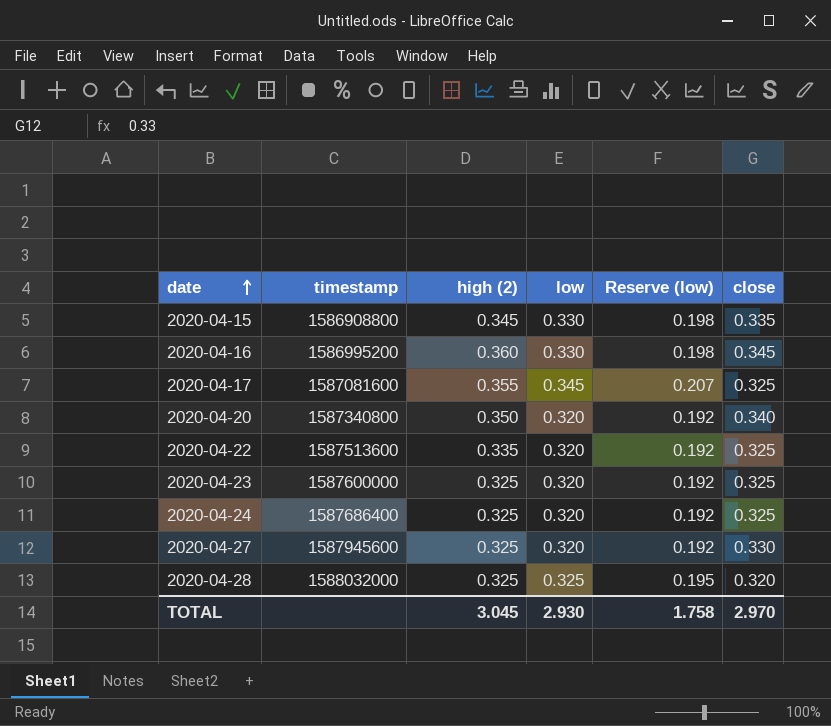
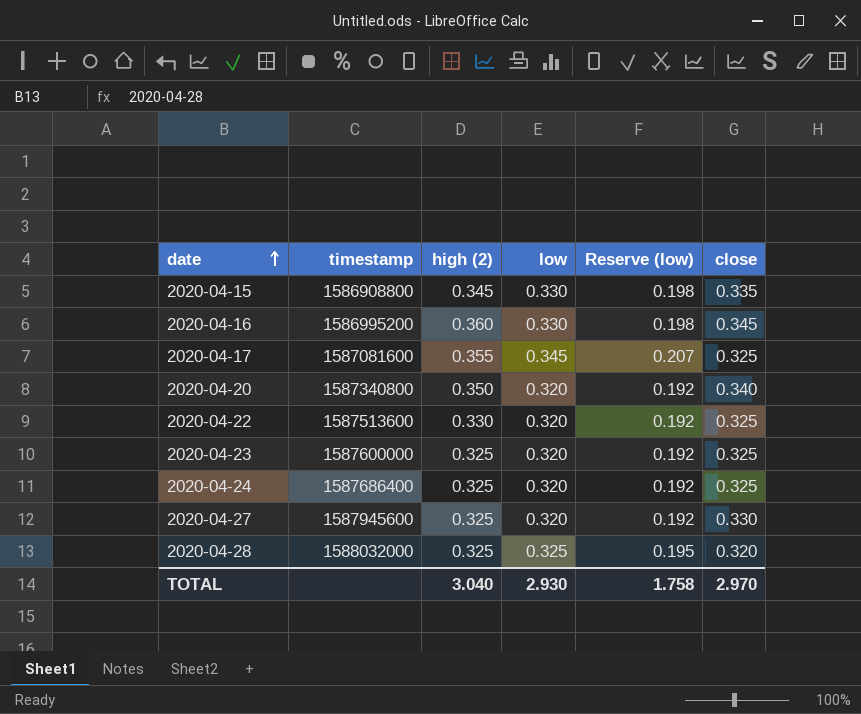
2020-04-22 | high (2): 0.335 -> 0.330
TOTAL | high (2): 3.045 -> 3.040

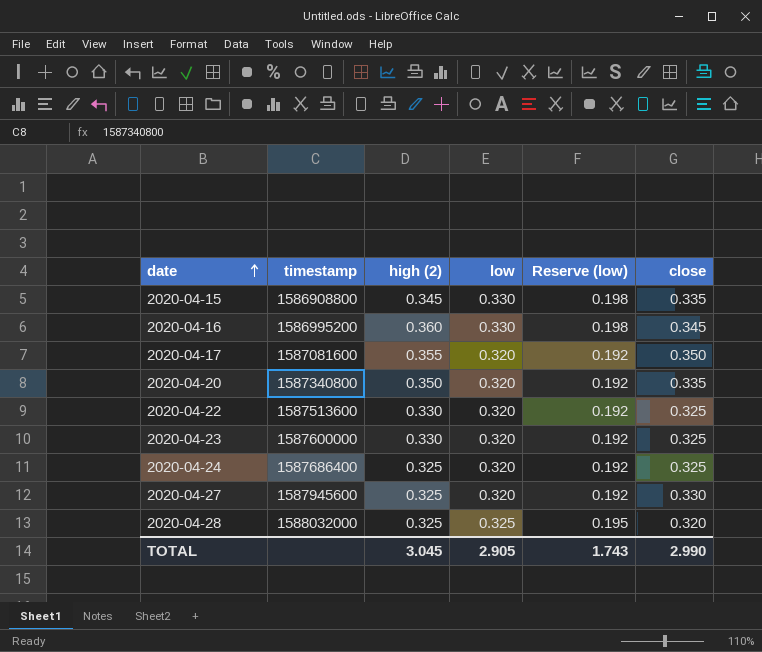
2020-04-17 | low: 0.345 -> 0.320
2020-04-17 | Reserve (low): 0.207 -> 0.192
2020-04-17 | close: 0.325 -> 0.350
2020-04-20 | close: 0.340 -> 0.335
2020-04-23 | high (2): 0.325 -> 0.330
TOTAL | high (2): 3.040 -> 3.045
TOTAL | low: 2.930 -> 2.905
TOTAL | Reserve (low): 1.758 -> 1.743
TOTAL | close: 2.970 -> 2.990

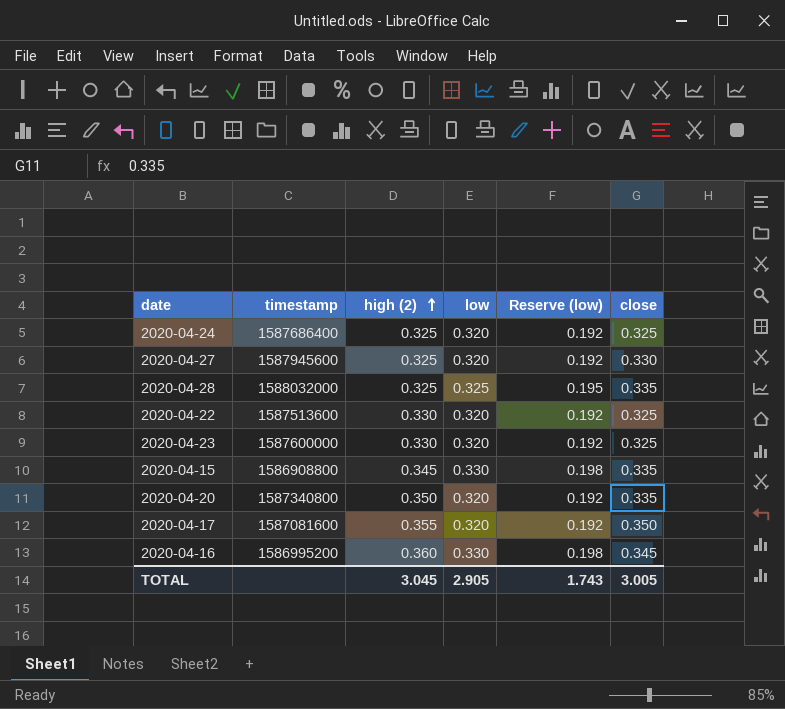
row order: date ascending -> high (2) ascending
2020-04-28 | close: 0.320 -> 0.335
TOTAL | close: 2.990 -> 3.005

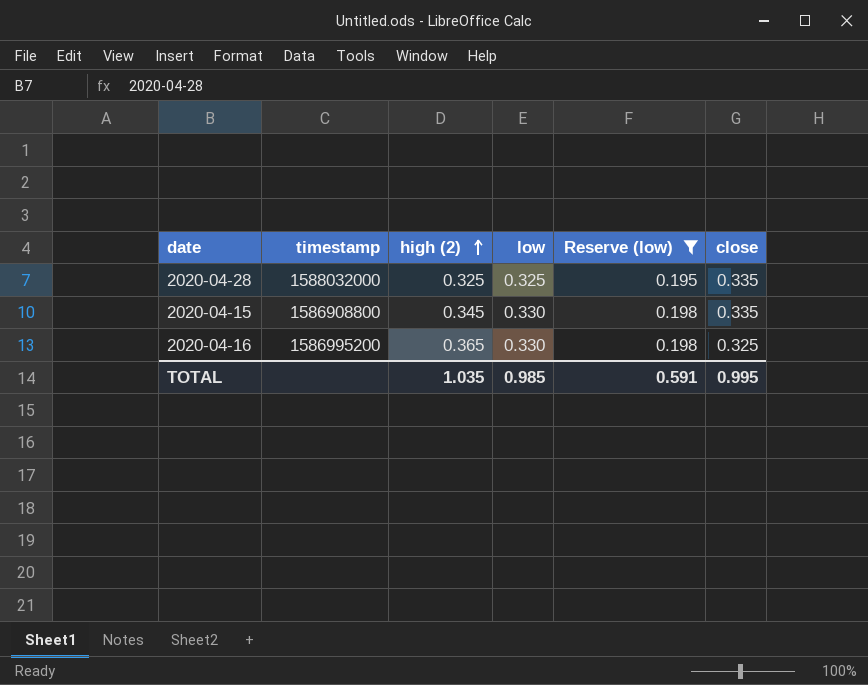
filter: none -> Reserve (low) != 0.192
2020-04-16 | high (2): 0.360 -> 0.365
2020-04-16 | close: 0.345 -> 0.325
TOTAL | high (2): 3.045 -> 1.035
TOTAL | low: 2.905 -> 0.985
TOTAL | Reserve (low): 1.743 -> 0.591
TOTAL | close: 3.005 -> 0.995

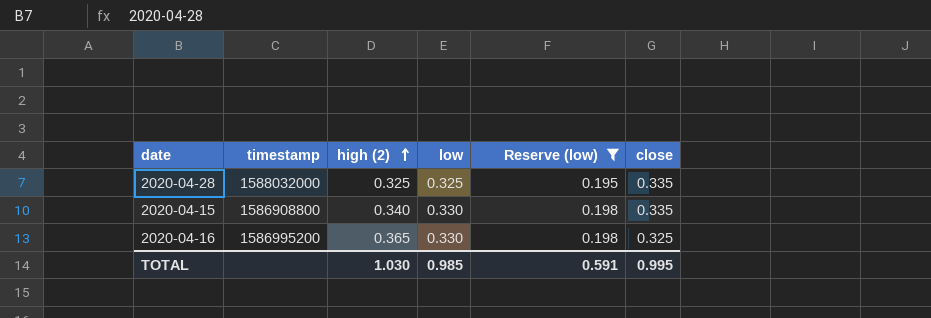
2020-04-15 | high (2): 0.345 -> 0.340
TOTAL | high (2): 1.035 -> 1.030

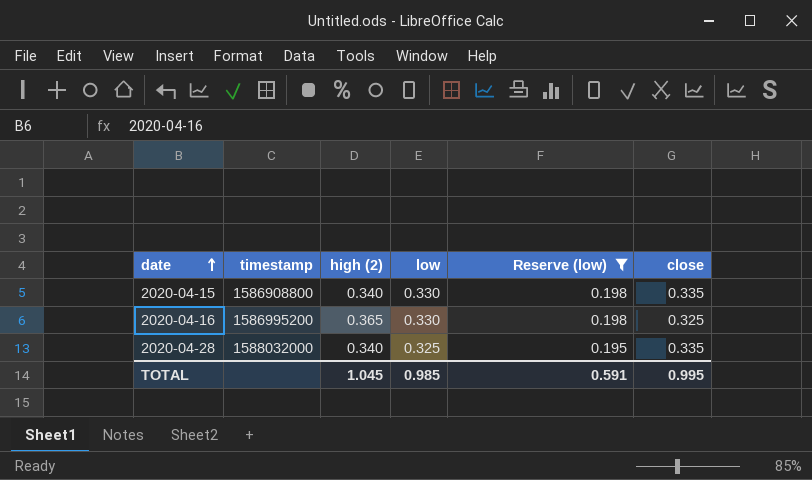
row order: high (2) ascending -> date ascending
2020-04-28 | high (2): 0.325 -> 0.340
TOTAL | high (2): 1.030 -> 1.045

